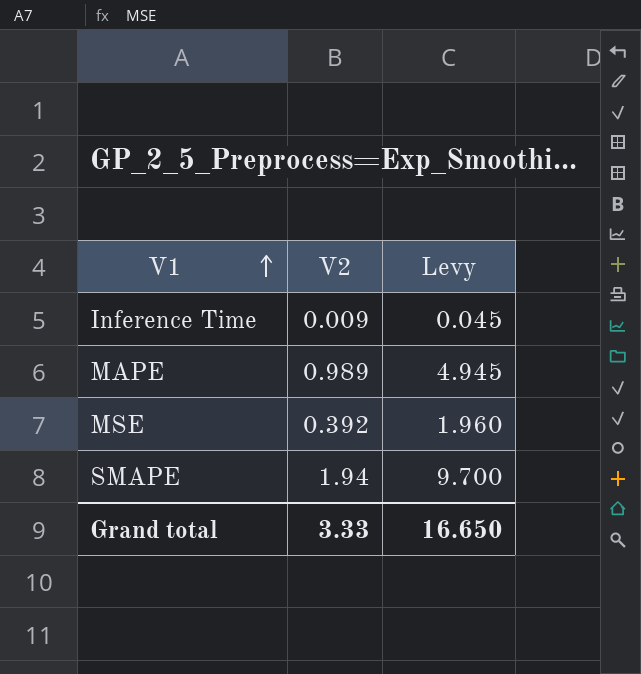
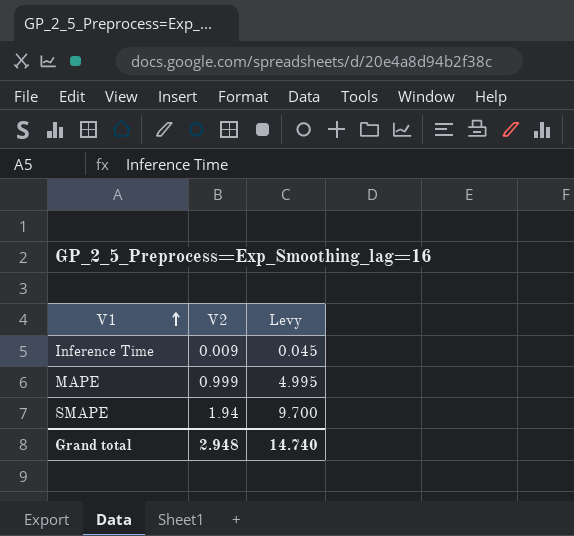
row MSE: 0.392 | 1.960 -> none
MAPE | V2: 0.989 -> 0.999
MAPE | Levy: 4.945 -> 4.995
Grand total | V2: 3.33 -> 2.948
Grand total | Levy: 16.650 -> 14.740

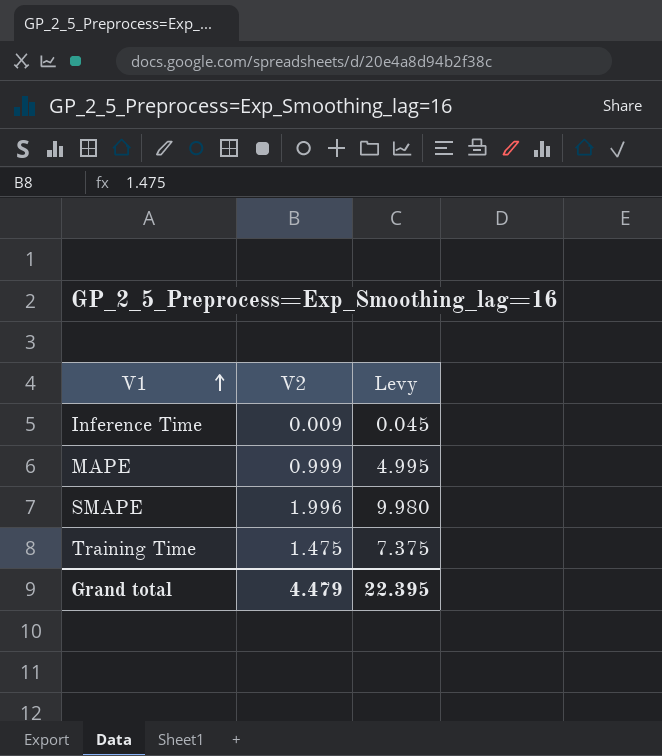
SMAPE | V2: 1.94 -> 1.996
SMAPE | Levy: 9.700 -> 9.980
row Training Time: none -> 1.475 | 7.375
Grand total | V2: 2.948 -> 4.479
Grand total | Levy: 14.740 -> 22.395

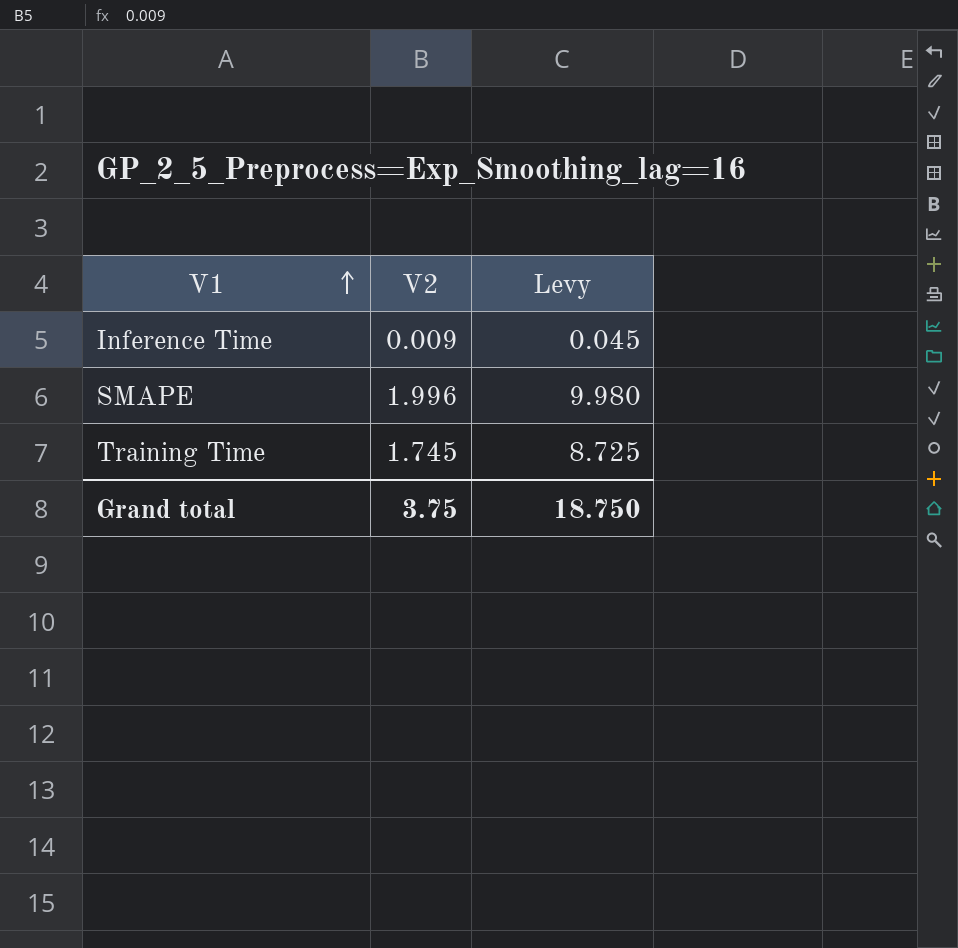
row MAPE: 0.999 | 4.995 -> none
Training Time | V2: 1.475 -> 1.745
Training Time | Levy: 7.375 -> 8.725
Grand total | V2: 4.479 -> 3.75
Grand total | Levy: 22.395 -> 18.750

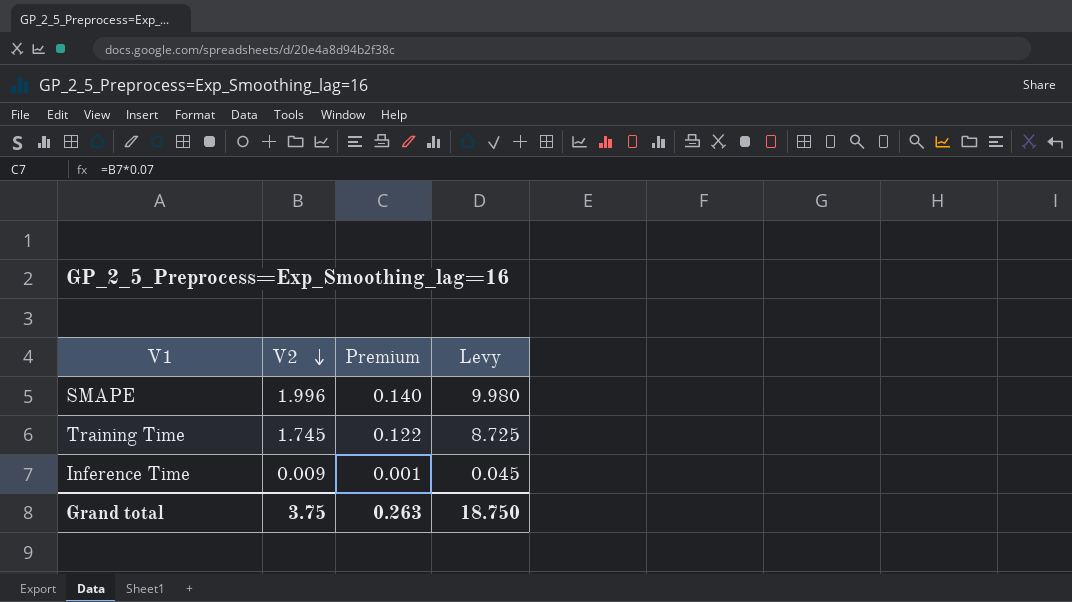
row order: V1 ascending -> V2 descending
column Premium | formula: none -> [V2] * 0.07

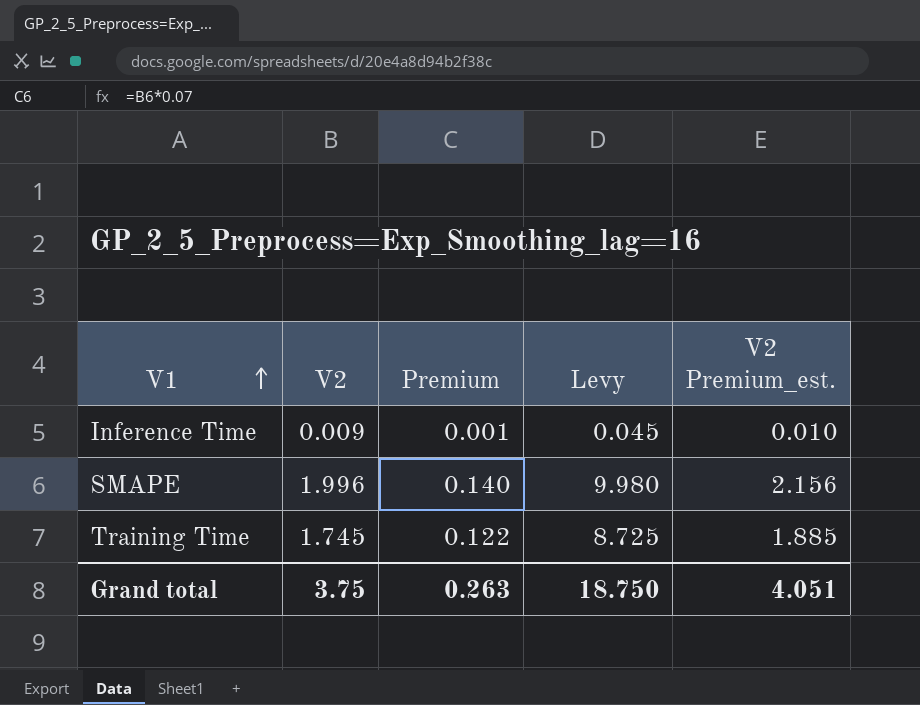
row order: V2 descending -> V1 ascending
column V2 Premium_est. | formula: none -> [V2] * 1.08

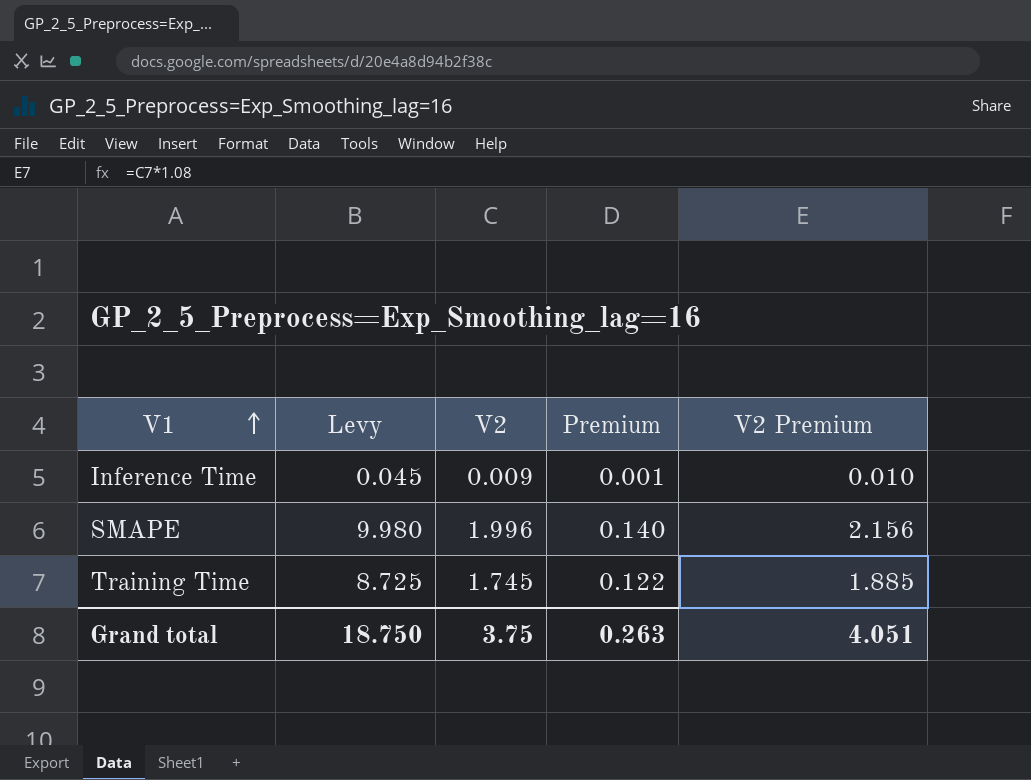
column Levy | position: 4 -> 2
column name: V2 Premium_est. -> V2 Premium

